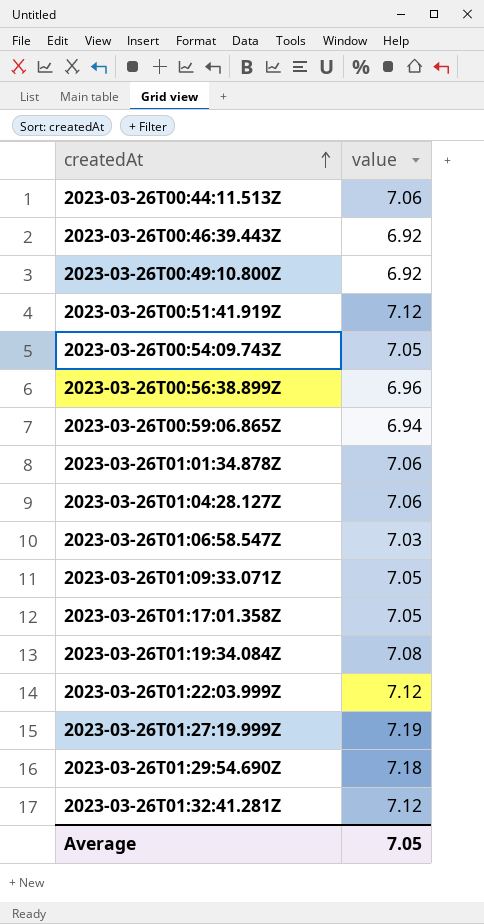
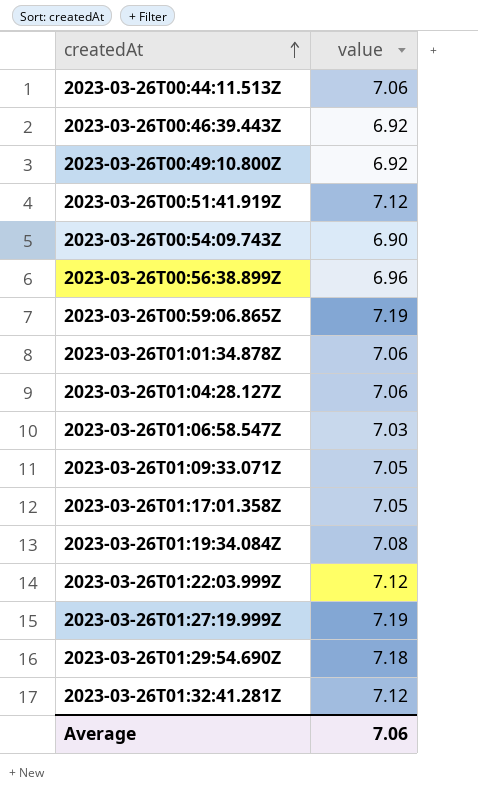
2023-03-26T00:54:09.743Z | value: 7.05 -> 6.90
2023-03-26T00:59:06.865Z | value: 6.94 -> 7.19
Average | value: 7.05 -> 7.06

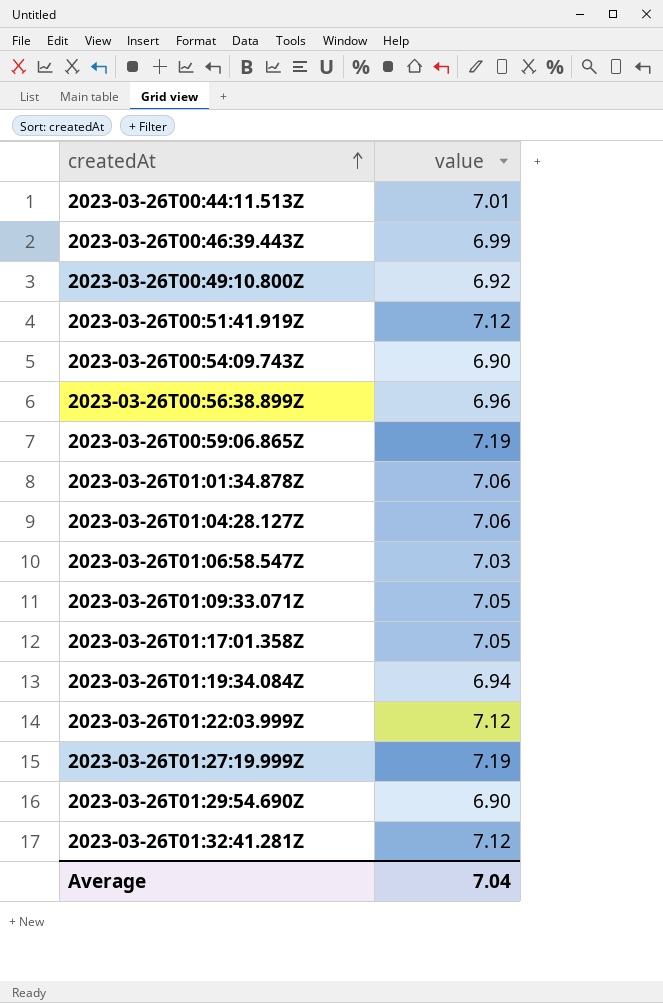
2023-03-26T00:44:11.513Z | value: 7.06 -> 7.01
2023-03-26T00:46:39.443Z | value: 6.92 -> 6.99
2023-03-26T01:19:34.084Z | value: 7.08 -> 6.94
2023-03-26T01:29:54.690Z | value: 7.18 -> 6.90
Average | value: 7.06 -> 7.04

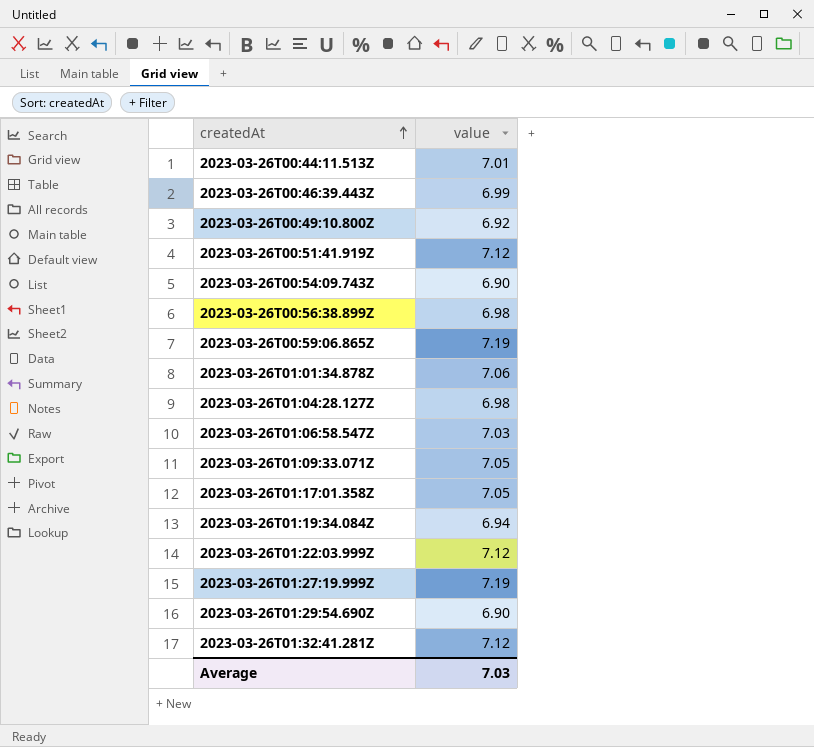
2023-03-26T00:56:38.899Z | value: 6.96 -> 6.98
2023-03-26T01:04:28.127Z | value: 7.06 -> 6.98
Average | value: 7.04 -> 7.03

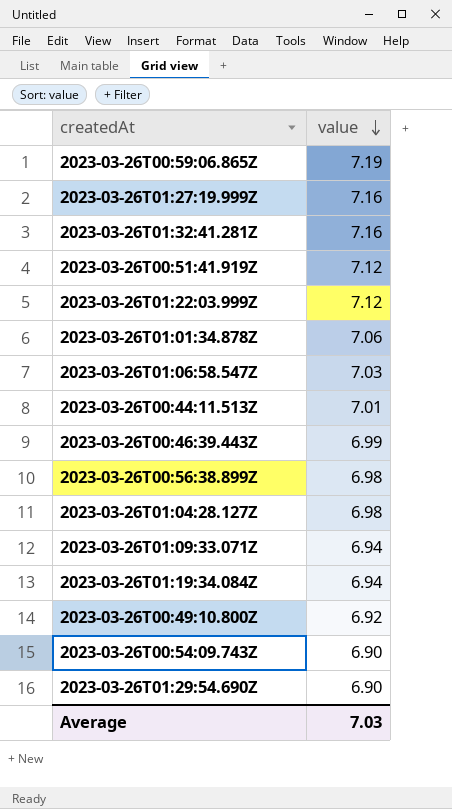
row order: createdAt ascending -> value descending
row 2023-03-26T01:17:01.358Z: 7.05 -> none
2023-03-26T01:27:19.999Z | value: 7.19 -> 7.16
2023-03-26T01:32:41.281Z | value: 7.12 -> 7.16
2023-03-26T01:09:33.071Z | value: 7.05 -> 6.94

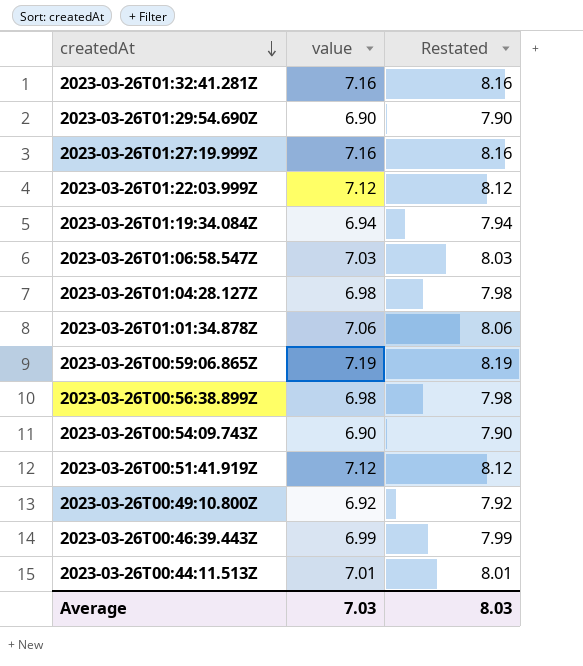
row order: value descending -> createdAt descending
column Restated | formula: none -> [value] + 1
row 2023-03-26T01:09:33.071Z: 6.94 -> none

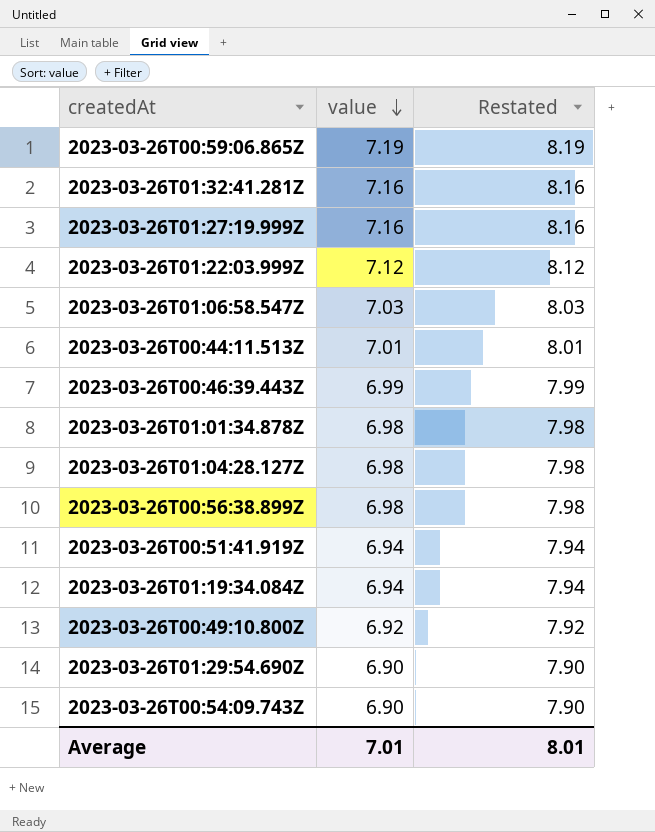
row order: createdAt descending -> value descending
2023-03-26T01:01:34.878Z | value: 7.06 -> 6.98
2023-03-26T01:01:34.878Z | Restated: 8.06 -> 7.98
2023-03-26T00:51:41.919Z | value: 7.12 -> 6.94
2023-03-26T00:51:41.919Z | Restated: 8.12 -> 7.94
Average | value: 7.03 -> 7.01
Average | Restated: 8.03 -> 8.01

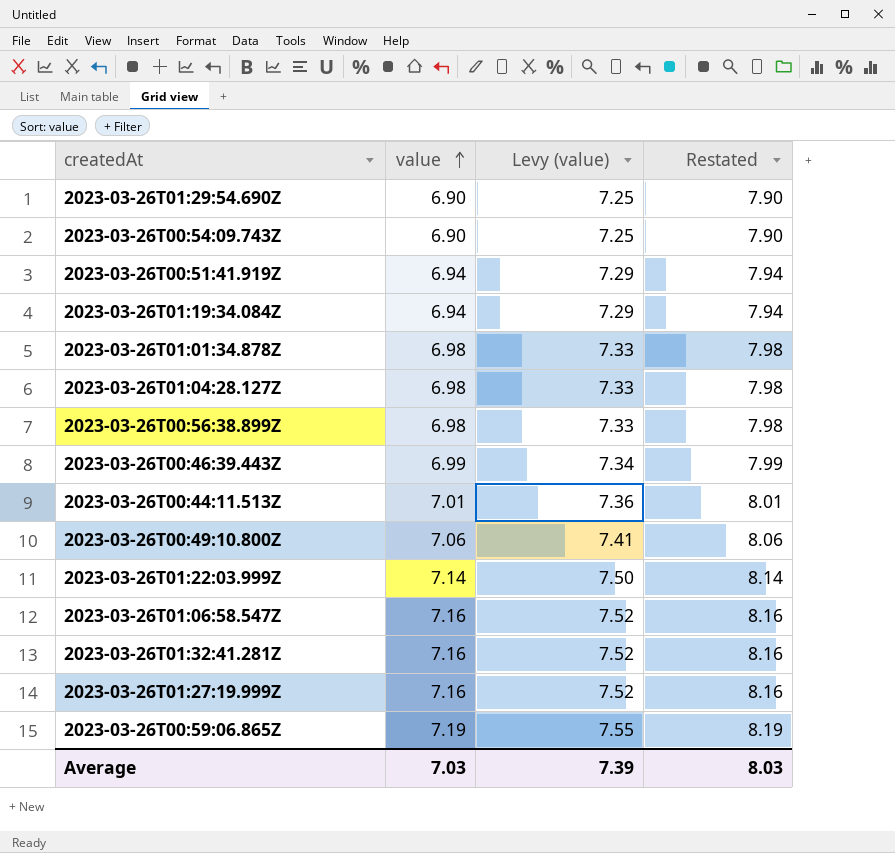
row order: value descending -> value ascending
column Levy (value) | formula: none -> [value] * 1.05
2023-03-26T00:49:10.800Z | value: 6.92 -> 7.06
2023-03-26T00:49:10.800Z | Restated: 7.92 -> 8.06
2023-03-26T01:22:03.999Z | value: 7.12 -> 7.14
2023-03-26T01:22:03.999Z | Restated: 8.12 -> 8.14
2023-03-26T01:06:58.547Z | value: 7.03 -> 7.16
2023-03-26T01:06:58.547Z | Restated: 8.03 -> 8.16
Average | value: 7.01 -> 7.03
Average | Restated: 8.01 -> 8.03

